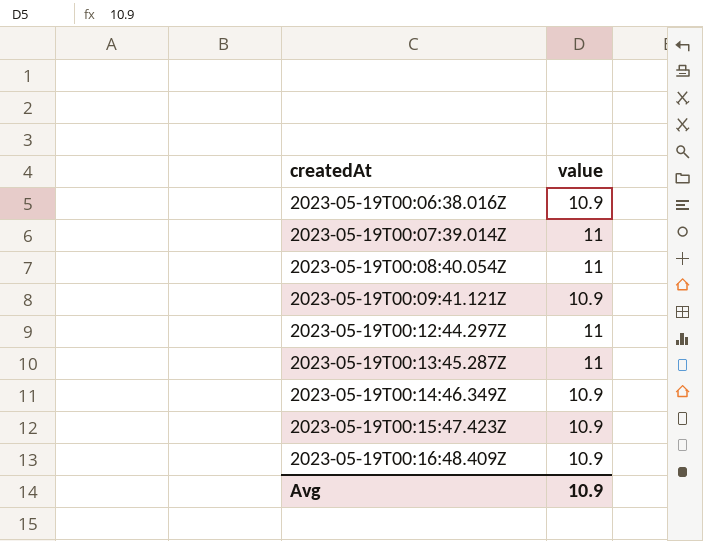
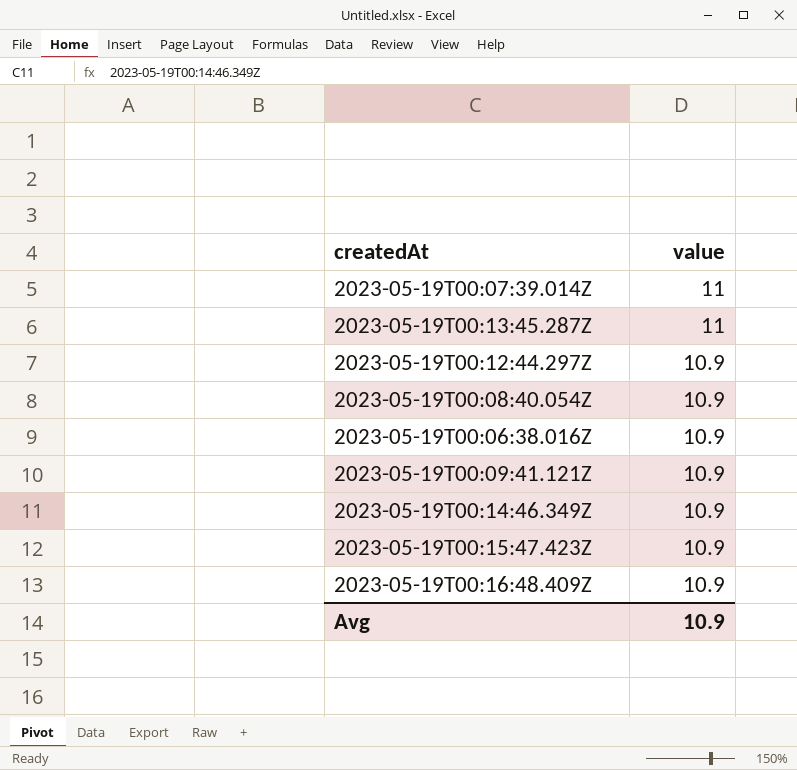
row order: createdAt ascending -> value descending
2023-05-19T00:12:44.297Z | value: 11 -> 10.9
2023-05-19T00:08:40.054Z | value: 11 -> 10.9

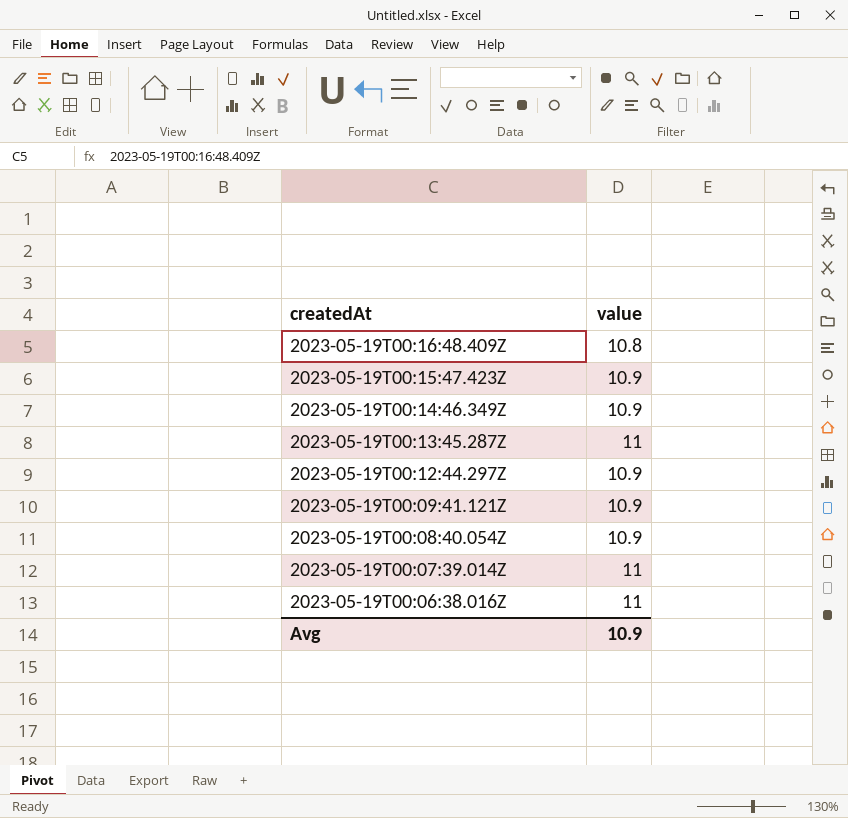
row order: value descending -> createdAt descending
2023-05-19T00:16:48.409Z | value: 10.9 -> 10.8
2023-05-19T00:06:38.016Z | value: 10.9 -> 11

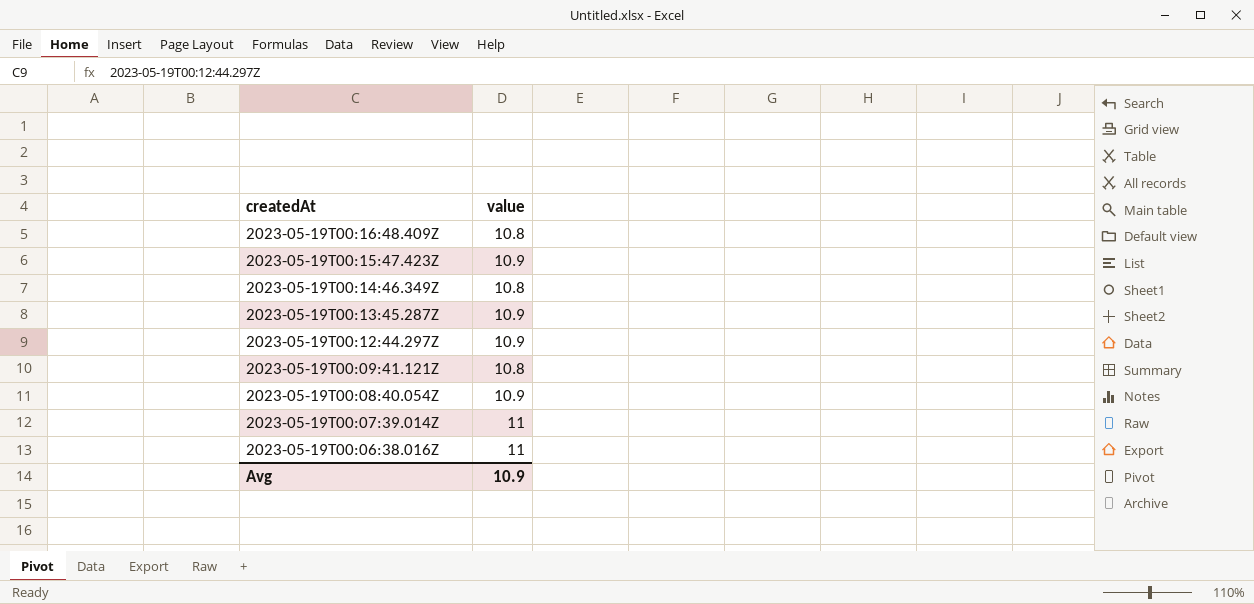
2023-05-19T00:14:46.349Z | value: 10.9 -> 10.8
2023-05-19T00:13:45.287Z | value: 11 -> 10.9
2023-05-19T00:09:41.121Z | value: 10.9 -> 10.8

